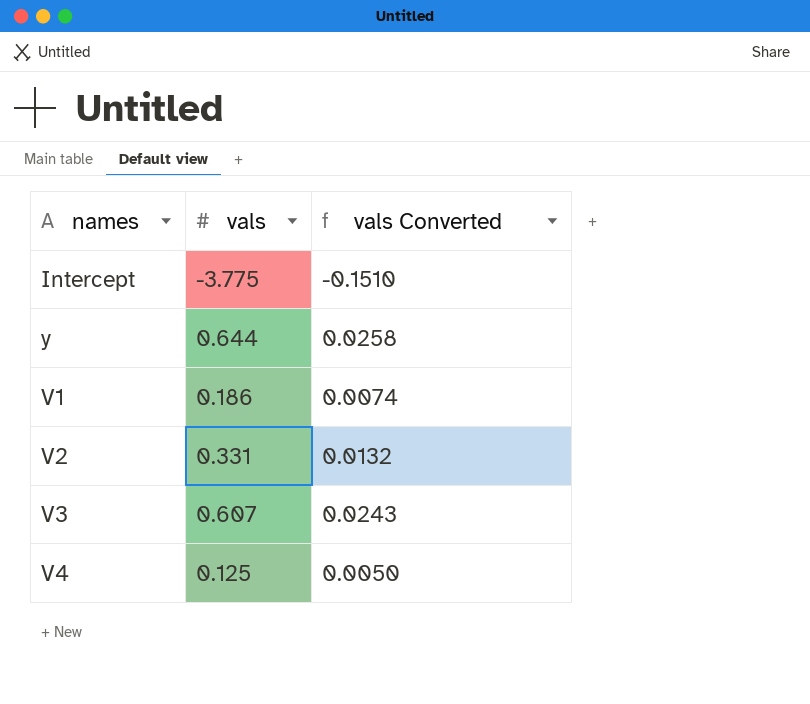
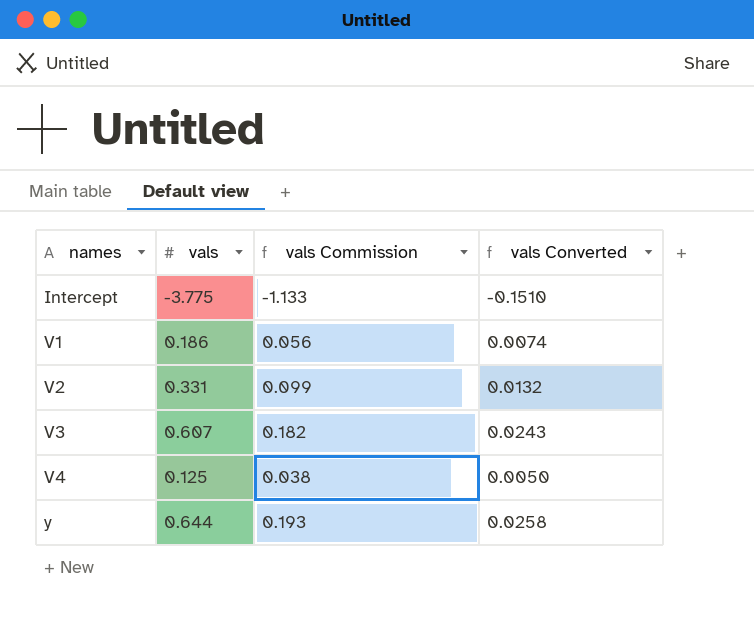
row order: none -> names ascending
column vals Commission | formula: none -> [vals] * 0.3

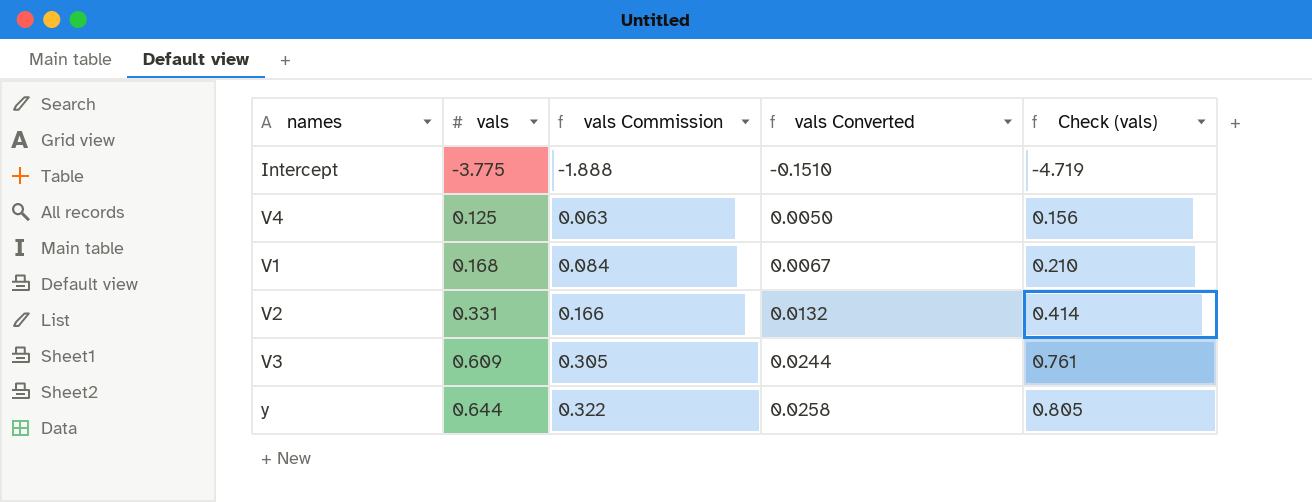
row order: names ascending -> vals ascending
column vals Commission | formula: [vals] * 0.3 -> [vals] * 0.5
column Check (vals) | formula: none -> [vals] * 1.25
V1 | vals: 0.186 -> 0.168
V1 | vals Converted: 0.0074 -> 0.0067
V3 | vals: 0.607 -> 0.609
V3 | vals Converted: 0.0243 -> 0.0244

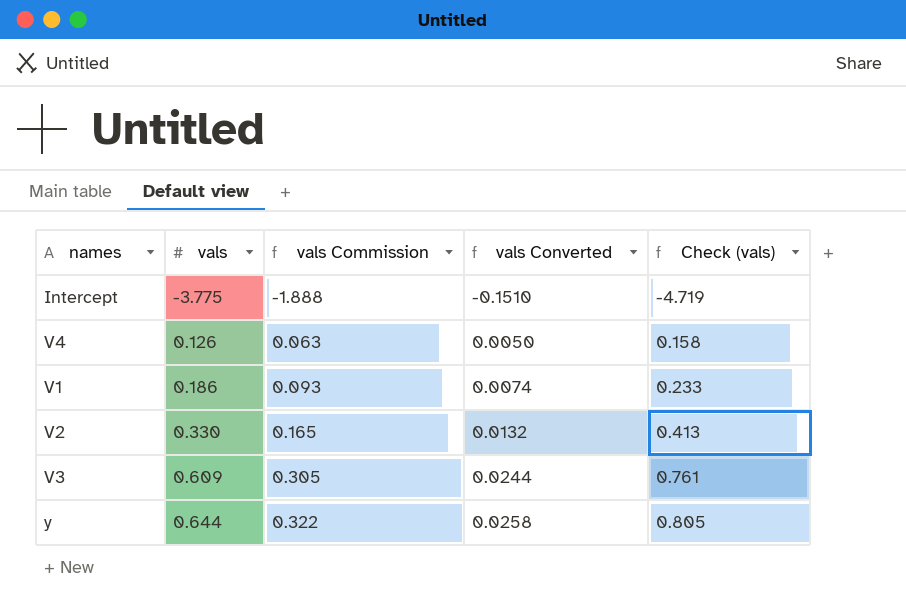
V4 | vals: 0.125 -> 0.126
V4 | Check (vals): 0.156 -> 0.158
V1 | vals: 0.168 -> 0.186
V1 | vals Commission: 0.084 -> 0.093
V1 | vals Converted: 0.0067 -> 0.0074
V1 | Check (vals): 0.210 -> 0.233
V2 | vals: 0.331 -> 0.330
V2 | vals Commission: 0.166 -> 0.165
V2 | Check (vals): 0.414 -> 0.413

